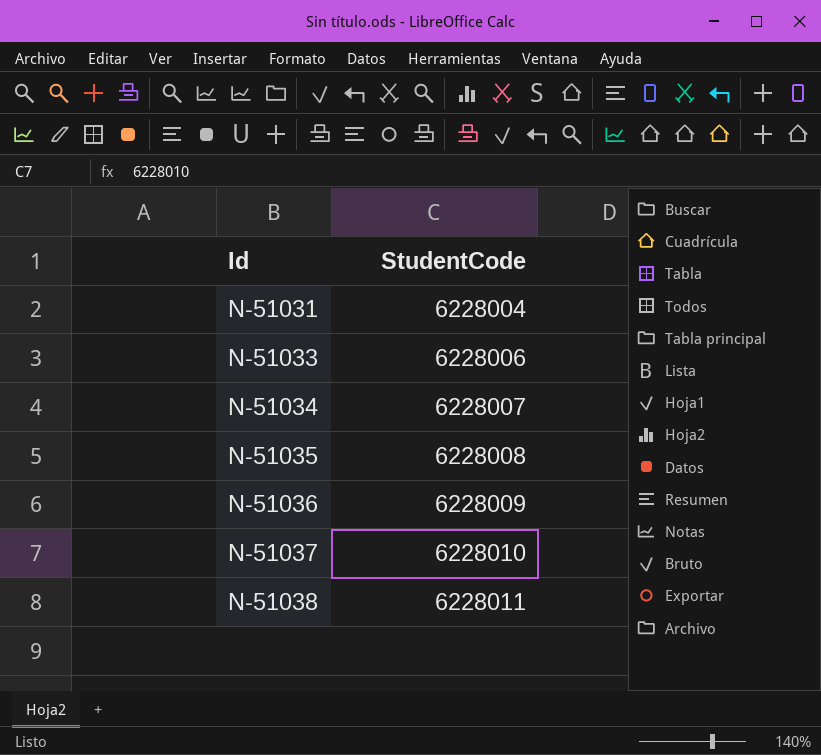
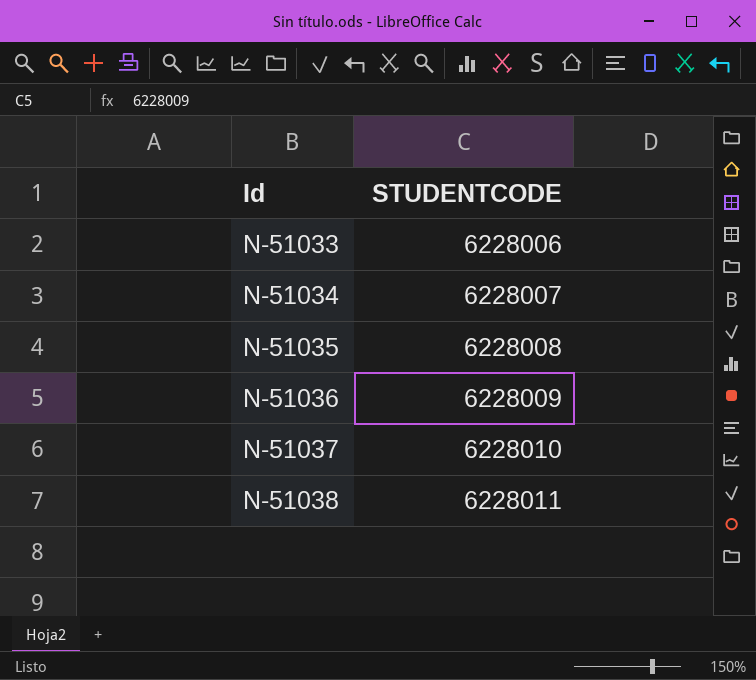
column name: StudentCode -> STUDENTCODE
row N-51031: 6228004 -> none

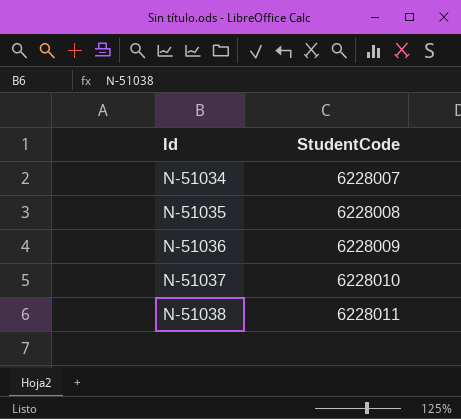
column name: STUDENTCODE -> StudentCode
row N-51033: 6228006 -> none

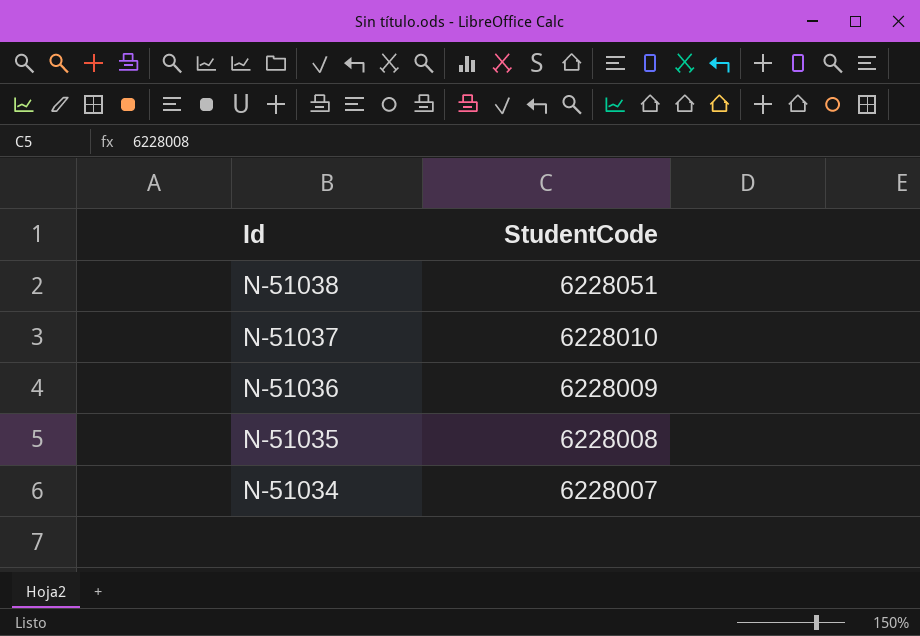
row order: Id ascending -> Id descending
N-51038 | StudentCode: 6228011 -> 6228051

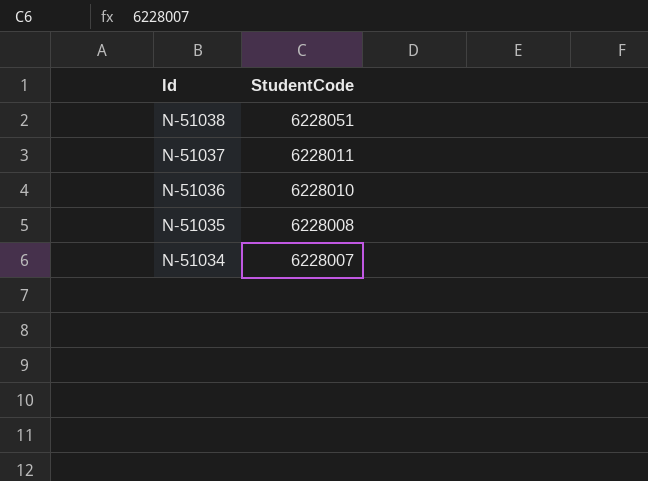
N-51037 | StudentCode: 6228010 -> 6228011
N-51036 | StudentCode: 6228009 -> 6228010

